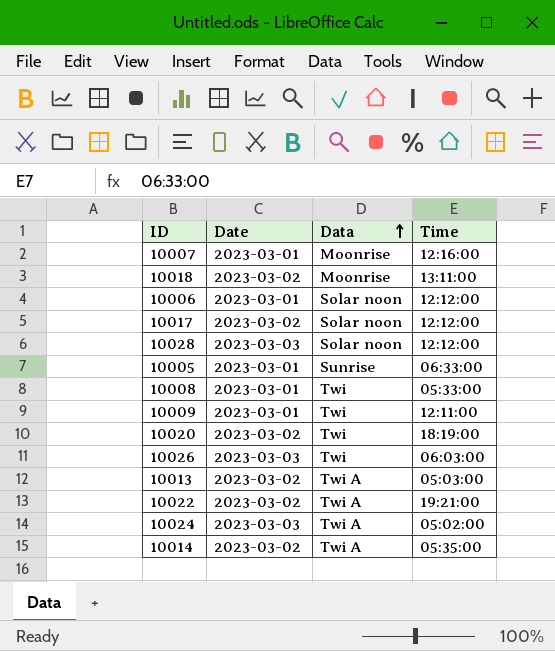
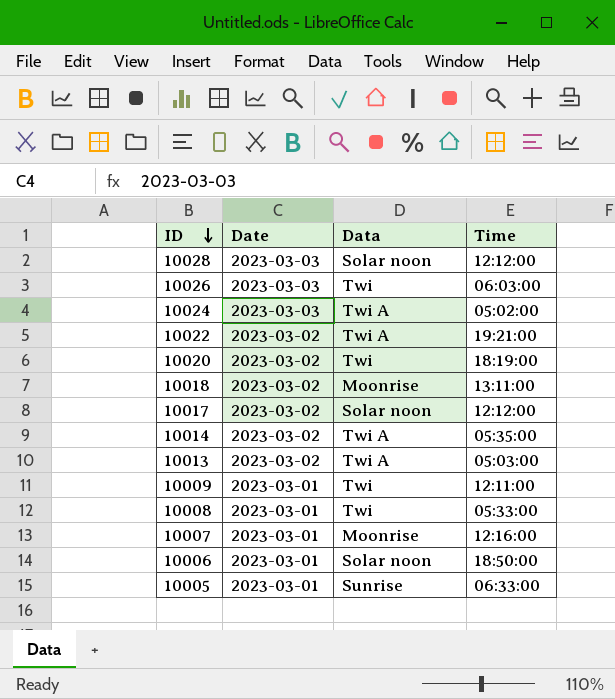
row order: Data ascending -> ID descending
10006 | Time: 12:12:00 -> 18:50:00

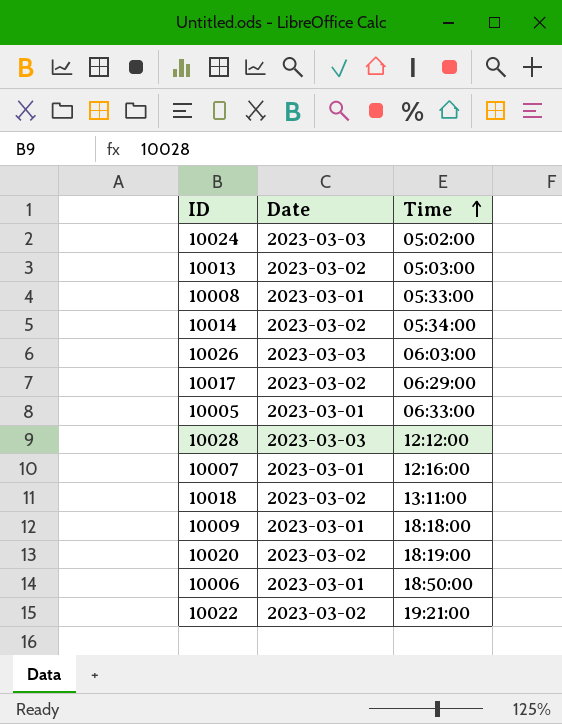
row order: ID descending -> Time ascending
column Data | position: 3 -> none
10014 | Time: 05:35:00 -> 05:34:00
10017 | Time: 12:12:00 -> 06:29:00
10009 | Time: 12:11:00 -> 18:18:00

